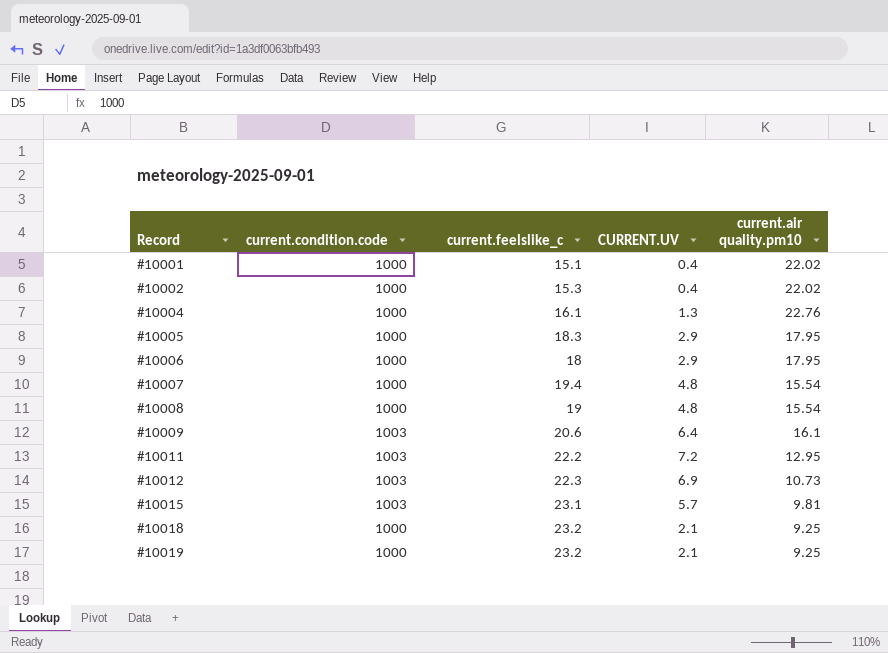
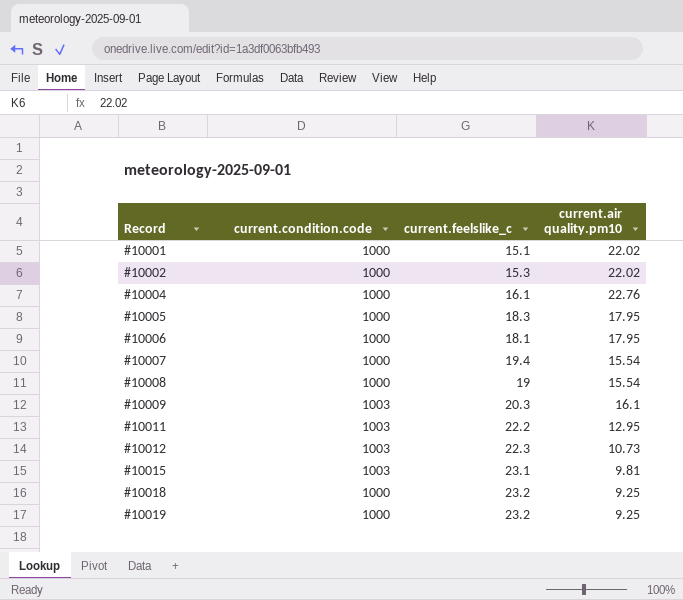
column CURRENT.UV | position: 4 -> none
#10006 | current.feelslike_c: 18 -> 18.1
#10009 | current.feelslike_c: 20.6 -> 20.3

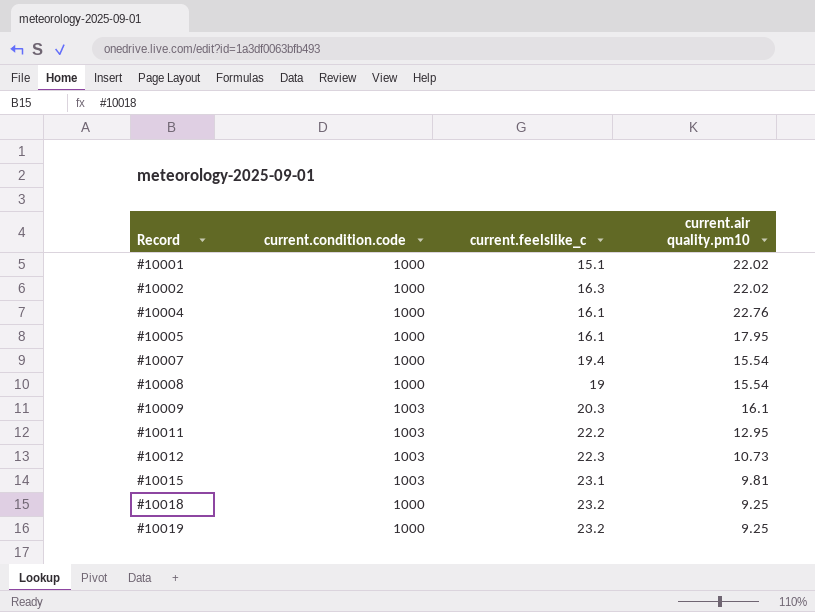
row #10006: 1000 | 18.1 | 17.95 -> none
#10002 | current.feelslike_c: 15.3 -> 16.3
#10005 | current.feelslike_c: 18.3 -> 16.1

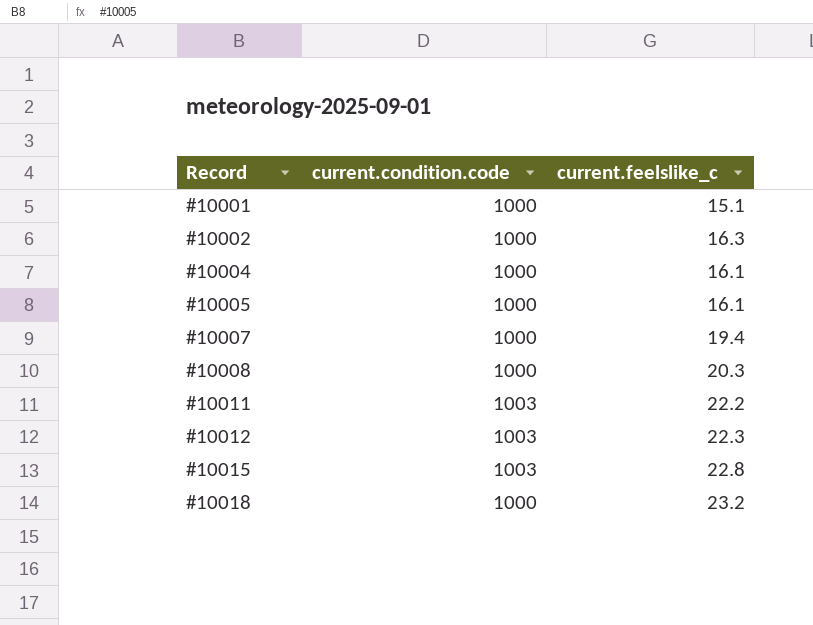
column current.air quality.pm10 | position: 4 -> none
row #10009: 1003 | 20.3 | 16.1 -> none
row #10019: 1000 | 23.2 | 9.25 -> none
#10008 | current.feelslike_c: 19 -> 20.3
#10015 | current.feelslike_c: 23.1 -> 22.8

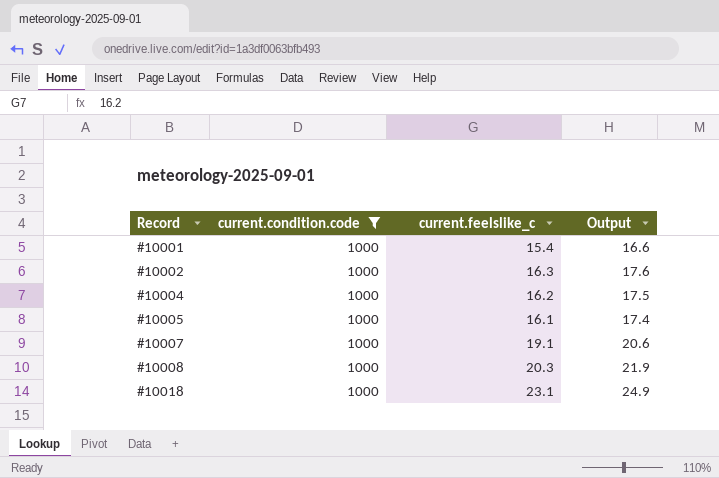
filter: none -> current.condition.code = 1000
column Output | formula: none -> [current.feelslike_c] * 1.08
#10001 | current.feelslike_c: 15.1 -> 15.4
#10004 | current.feelslike_c: 16.1 -> 16.2
#10007 | current.feelslike_c: 19.4 -> 19.1
#10018 | current.feelslike_c: 23.2 -> 23.1

